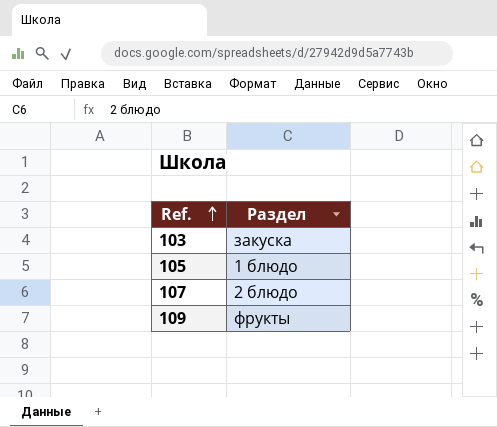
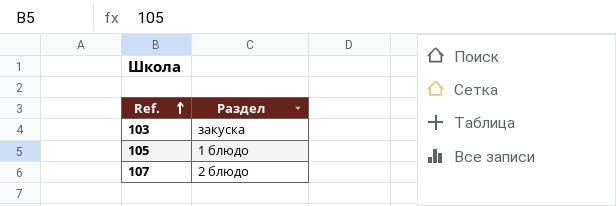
row 109: фрукты -> none

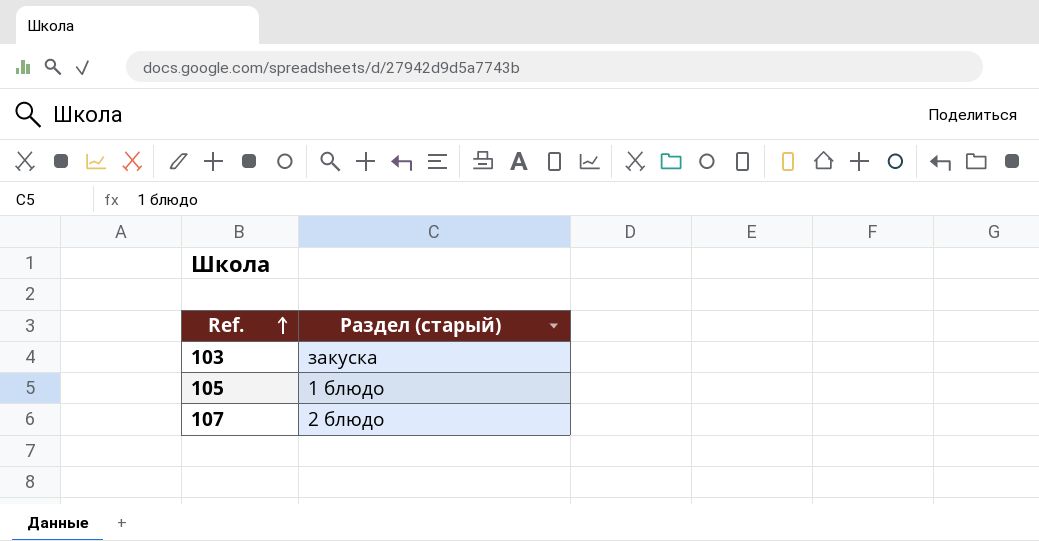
column name: Раздел -> Раздел (старый)

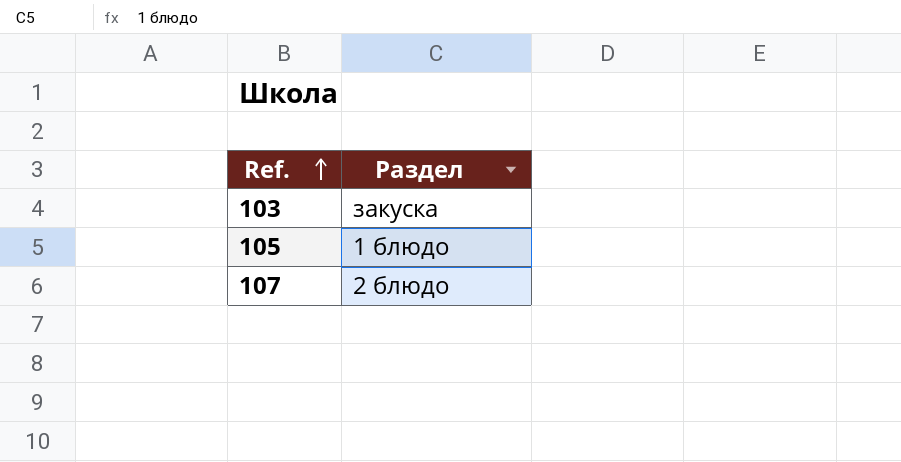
column name: Раздел (старый) -> Раздел

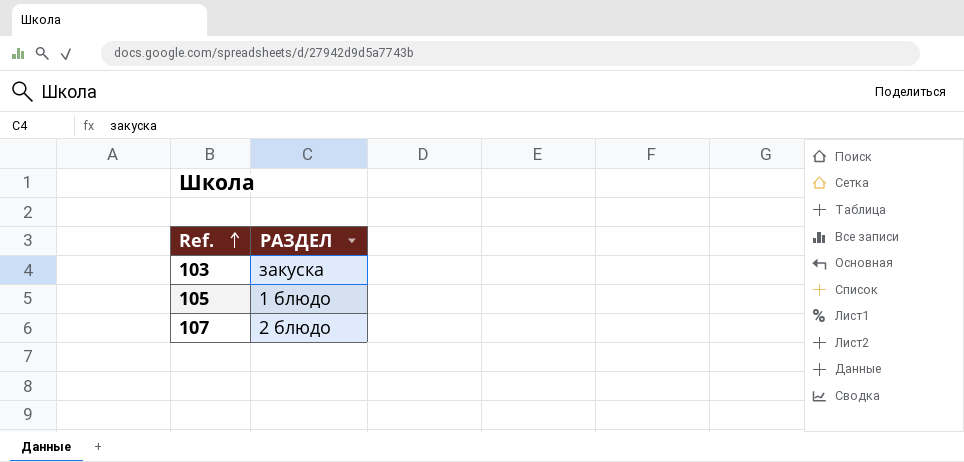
column name: Раздел -> РАЗДЕЛ

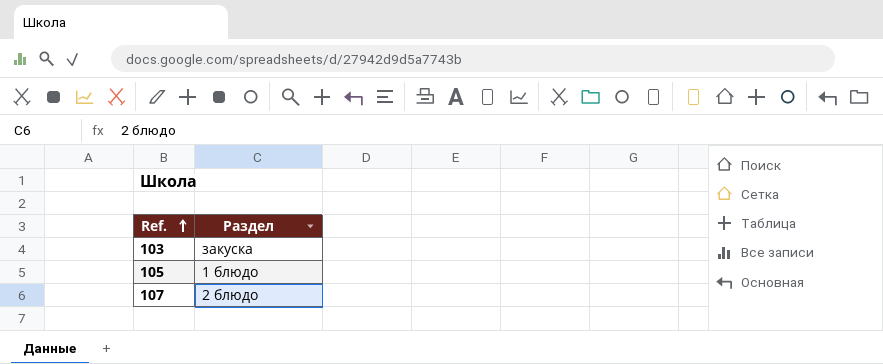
column name: РАЗДЕЛ -> Раздел

